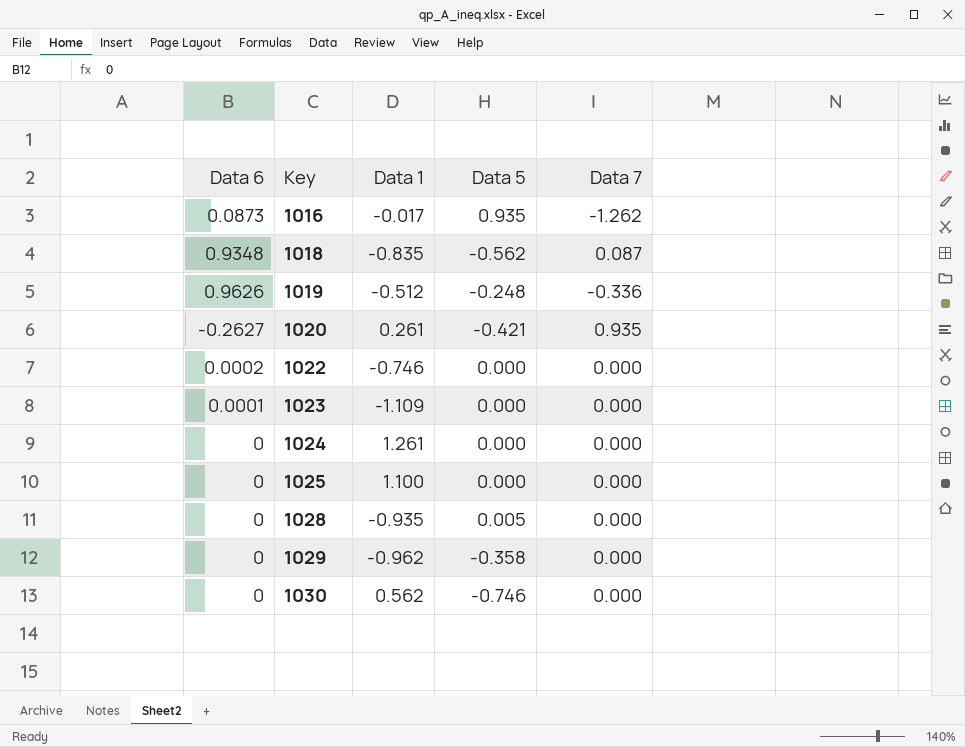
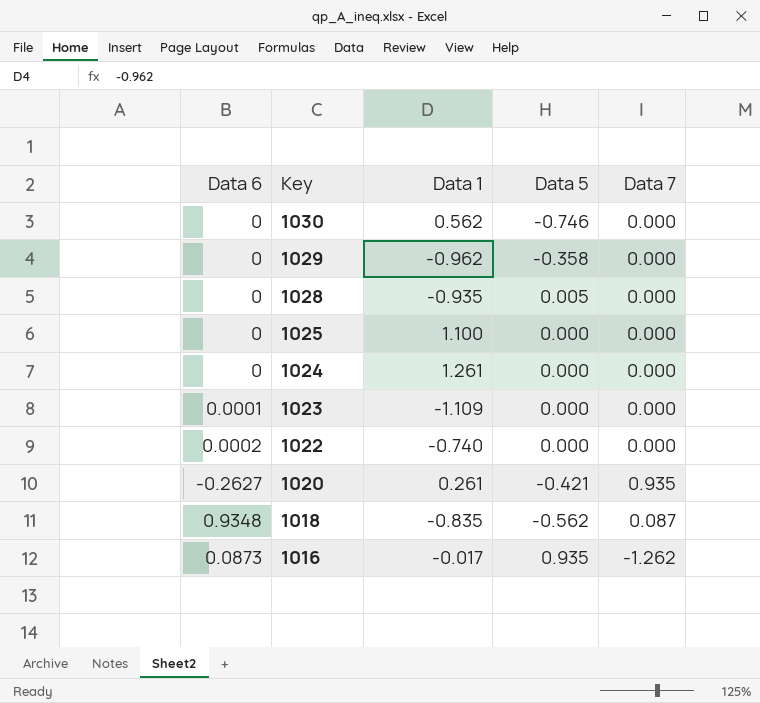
row order: Key ascending -> Key descending
row 1019: 0.9626 | -0.512 | -0.248 | -0.336 -> none
1022 | Data 1: -0.746 -> -0.740

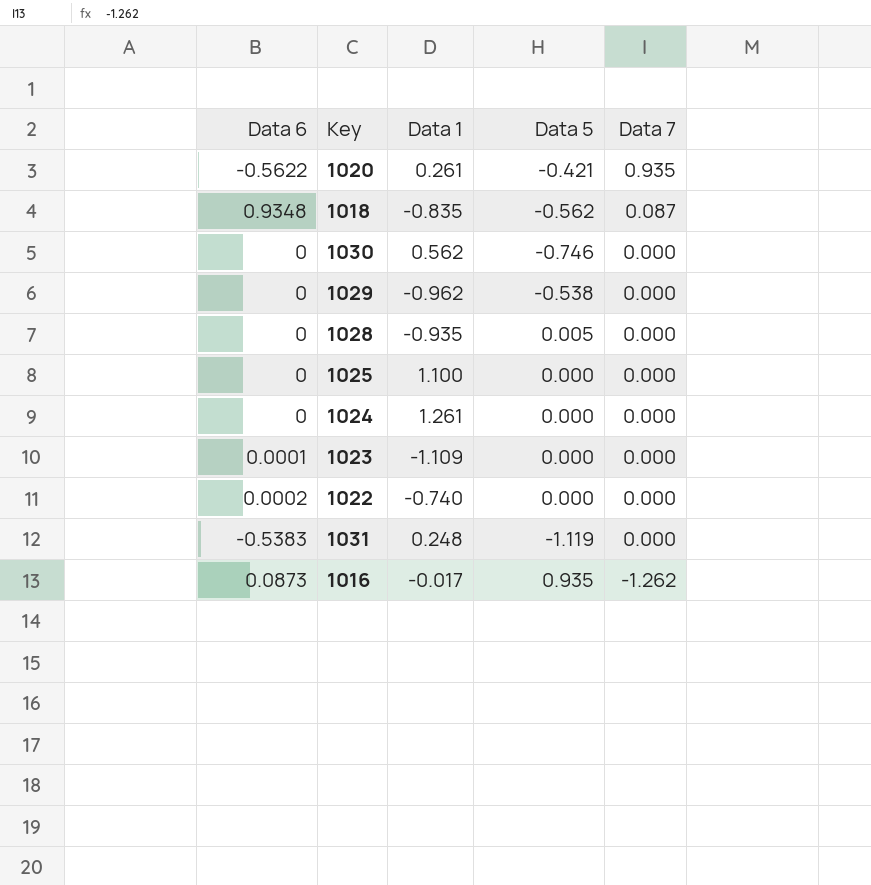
row order: Key descending -> Data 7 descending
1020 | Data 6: -0.2627 -> -0.5622
1029 | Data 5: -0.358 -> -0.538
row 1031: none -> -0.5383 | 0.248 | -1.119 | 0.000

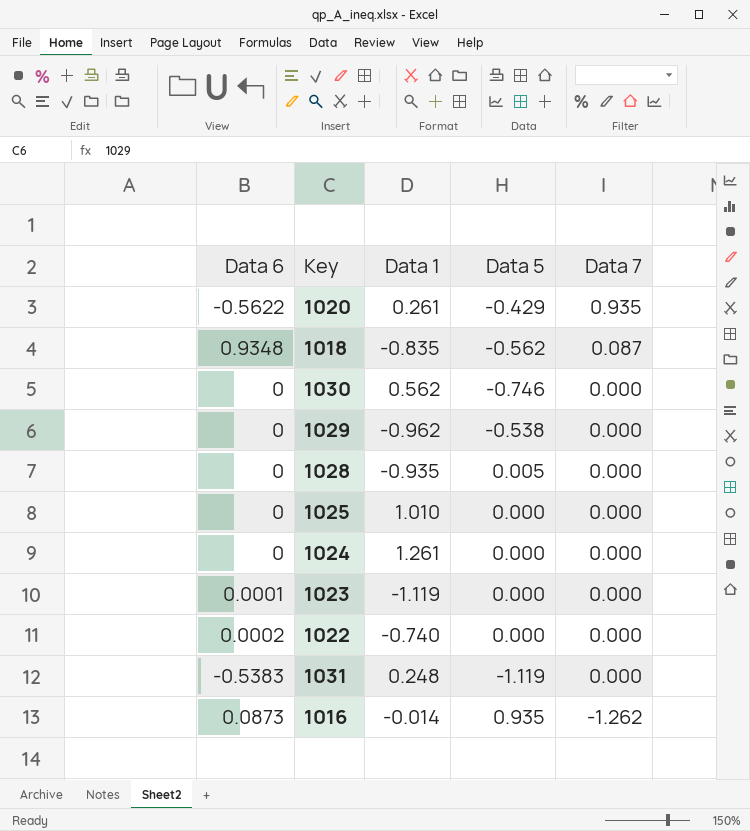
1020 | Data 5: -0.421 -> -0.429
1025 | Data 1: 1.100 -> 1.010
1023 | Data 1: -1.109 -> -1.119
1016 | Data 1: -0.017 -> -0.014

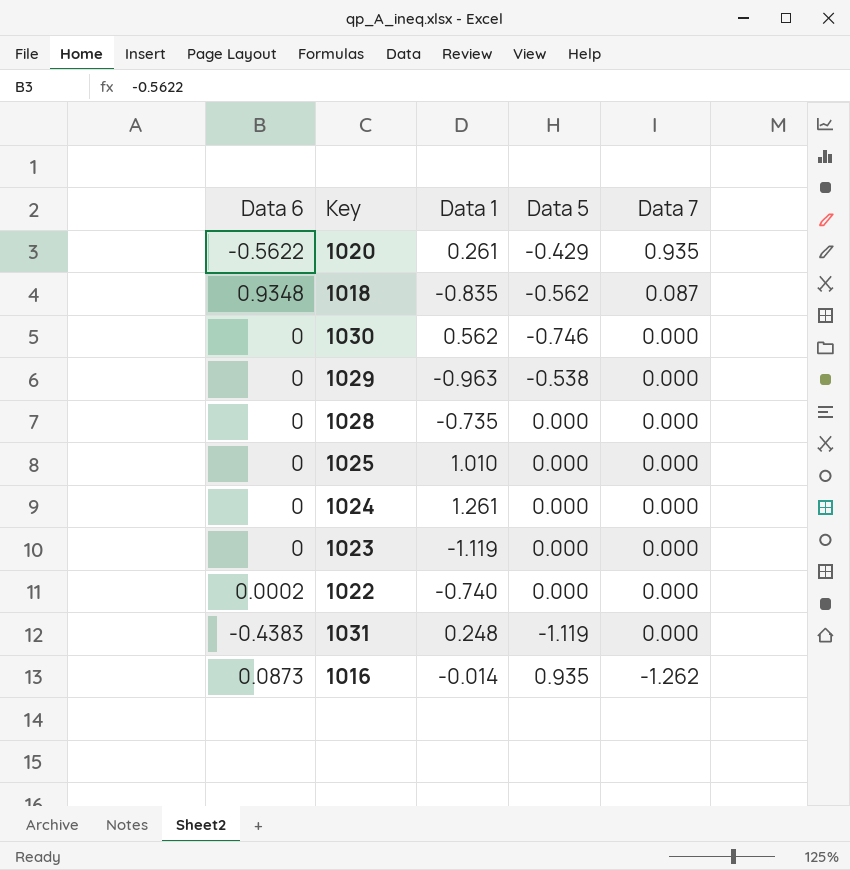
1029 | Data 1: -0.962 -> -0.963
1028 | Data 1: -0.935 -> -0.735
1028 | Data 5: 0.005 -> 0.000
1023 | Data 6: 0.0001 -> 0
1031 | Data 6: -0.5383 -> -0.4383

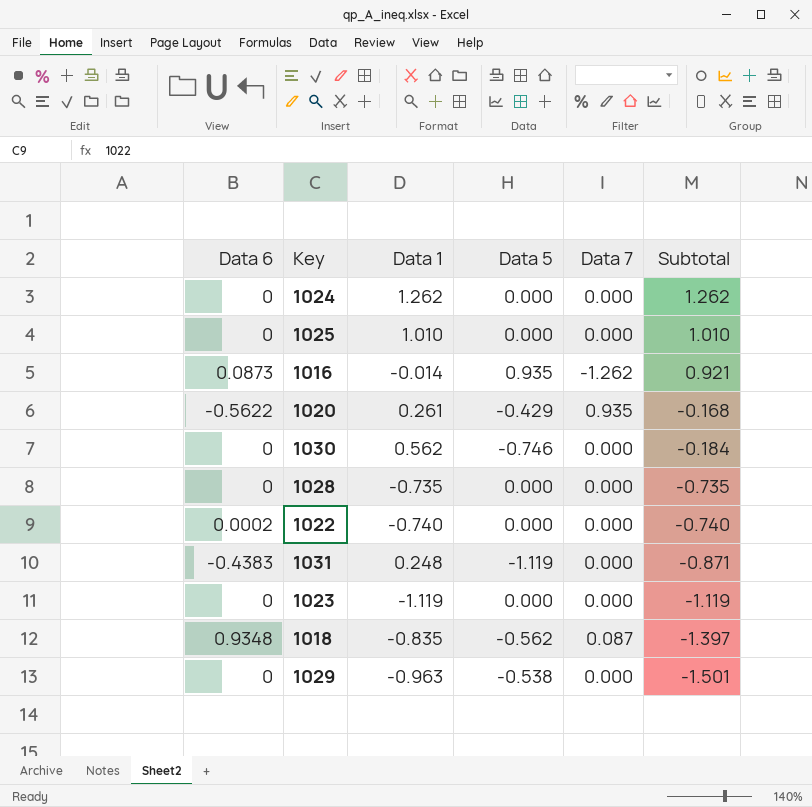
row order: Data 7 descending -> Subtotal descending
column Subtotal | formula: none -> [Data 1] + [Data 5]
1024 | Data 1: 1.261 -> 1.262

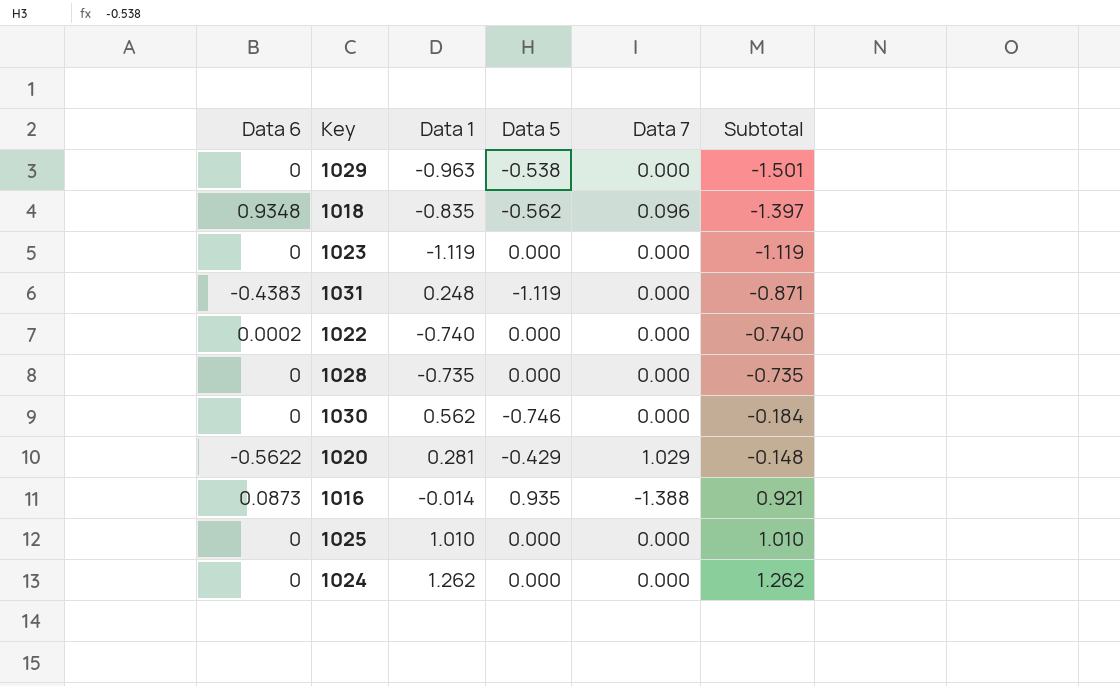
row order: Subtotal descending -> Subtotal ascending
1018 | Data 7: 0.087 -> 0.096
1020 | Data 1: 0.261 -> 0.281
1020 | Data 7: 0.935 -> 1.029
1020 | Subtotal: -0.168 -> -0.148
1016 | Data 7: -1.262 -> -1.388

